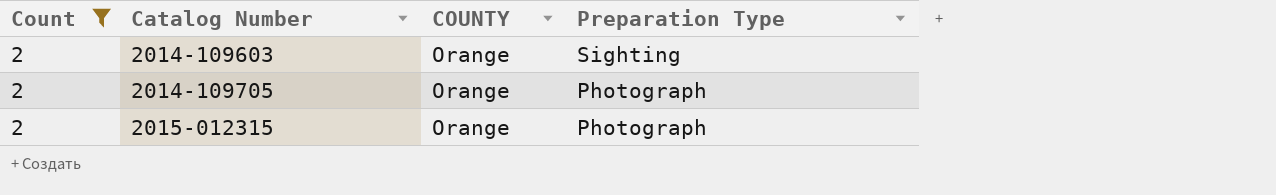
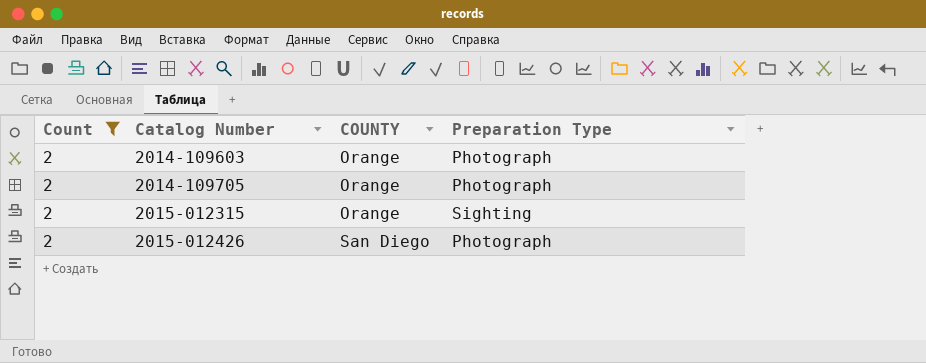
2014-109603 | Preparation Type: Sighting -> Photograph
2015-012315 | Preparation Type: Photograph -> Sighting
row 2015-012426: none -> 2 | San Diego | Photograph

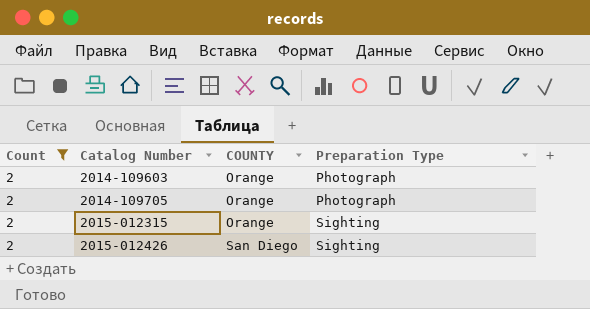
2015-012426 | Preparation Type: Photograph -> Sighting

